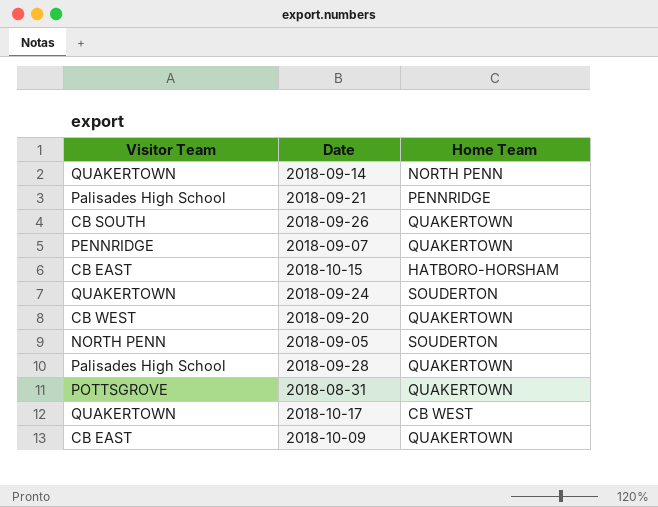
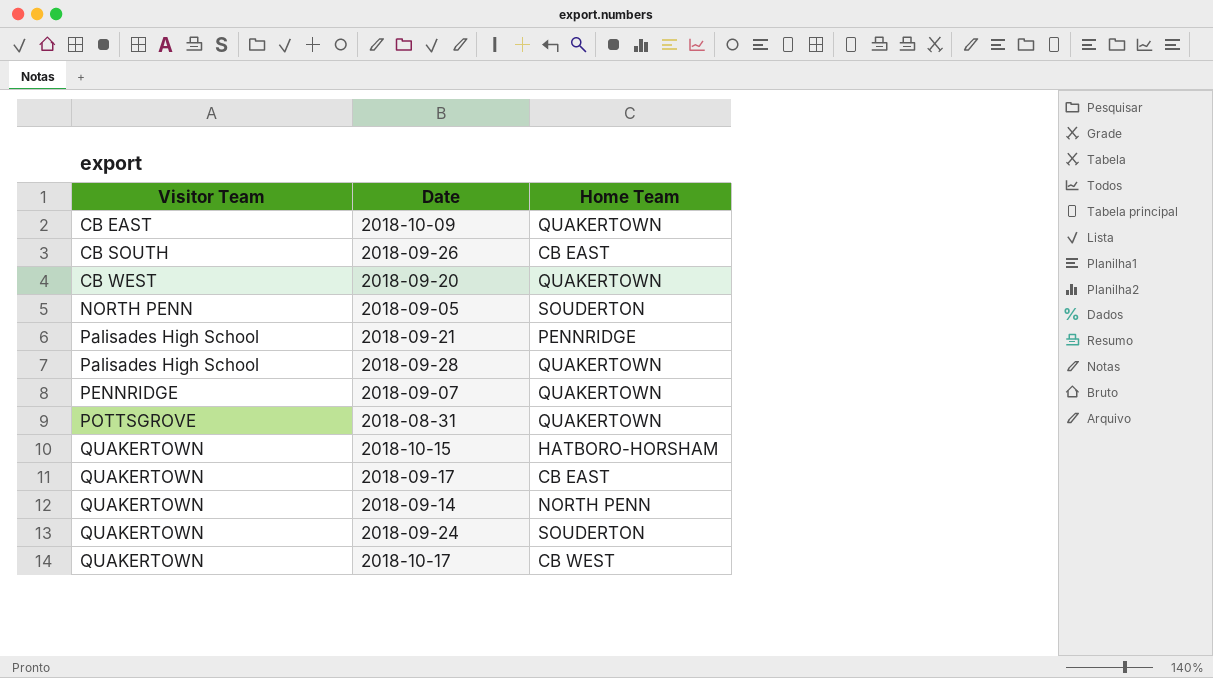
row order: none -> Visitor Team ascending
2018-09-26 | Home Team: QUAKERTOWN -> CB EAST
2018-10-15 | Visitor Team: CB EAST -> QUAKERTOWN
row 2018-09-17: none -> QUAKERTOWN | CB EAST

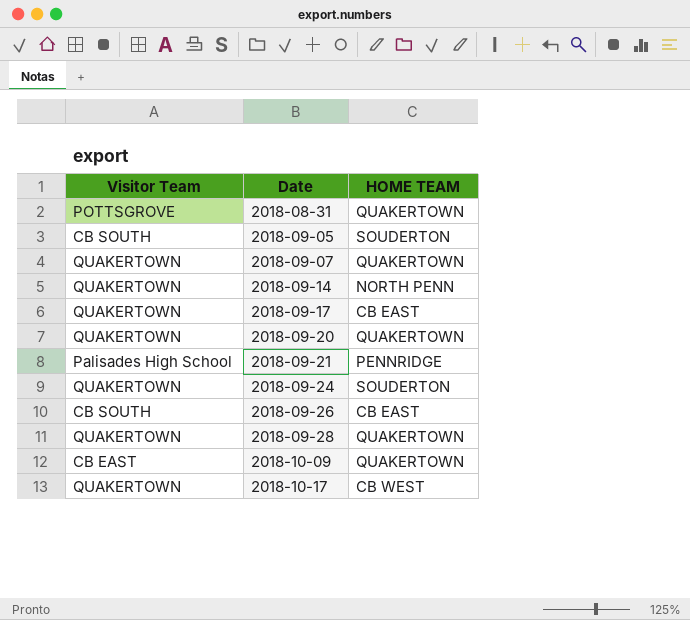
row order: Visitor Team ascending -> Date ascending
column name: Home Team -> HOME TEAM
row 2018-10-15: QUAKERTOWN | HATBORO-HORSHAM -> none
2018-09-05 | Visitor Team: NORTH PENN -> CB SOUTH
2018-09-07 | Visitor Team: PENNRIDGE -> QUAKERTOWN
2018-09-20 | Visitor Team: CB WEST -> QUAKERTOWN
2018-09-28 | Visitor Team: Palisades High School -> QUAKERTOWN

